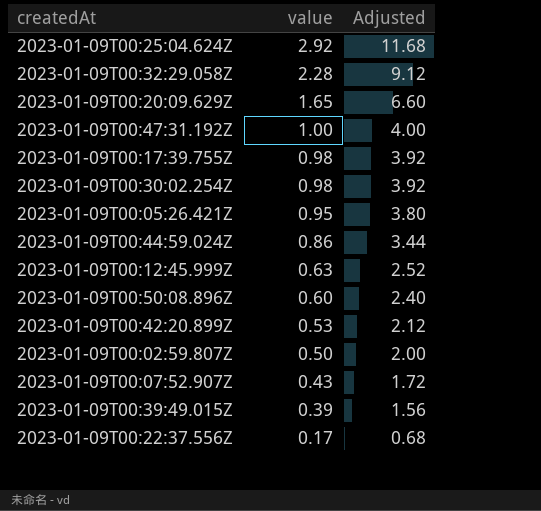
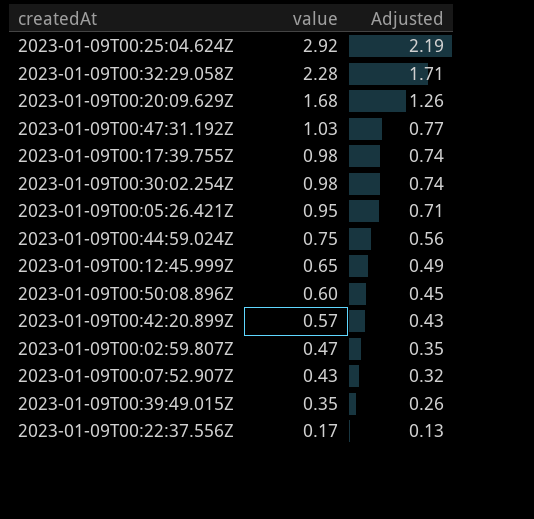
column Adjusted | formula: [value] * 4 -> [value] * 0.75
2023-01-09T00:20:09.629Z | value: 1.65 -> 1.68
2023-01-09T00:47:31.192Z | value: 1.00 -> 1.03
2023-01-09T00:44:59.024Z | value: 0.86 -> 0.75
2023-01-09T00:12:45.999Z | value: 0.63 -> 0.65
2023-01-09T00:42:20.899Z | value: 0.53 -> 0.57
2023-01-09T00:02:59.807Z | value: 0.50 -> 0.47
2023-01-09T00:39:49.015Z | value: 0.39 -> 0.35

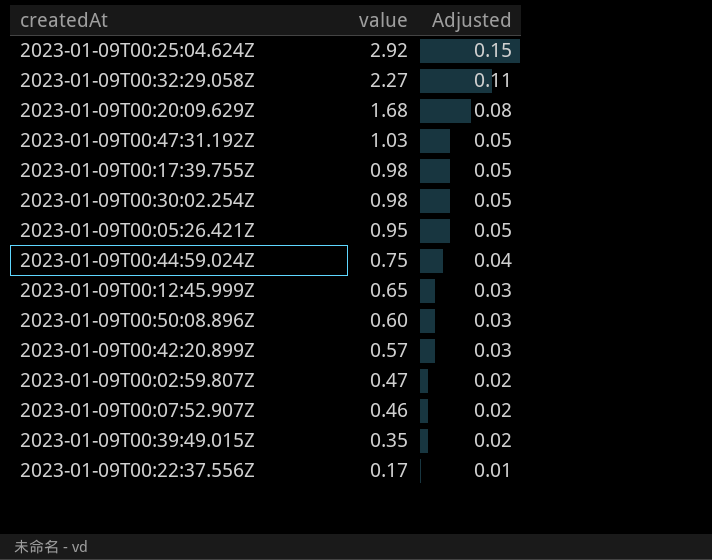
column Adjusted | formula: [value] * 0.75 -> [value] * 0.05
2023-01-09T00:32:29.058Z | value: 2.28 -> 2.27
2023-01-09T00:07:52.907Z | value: 0.43 -> 0.46

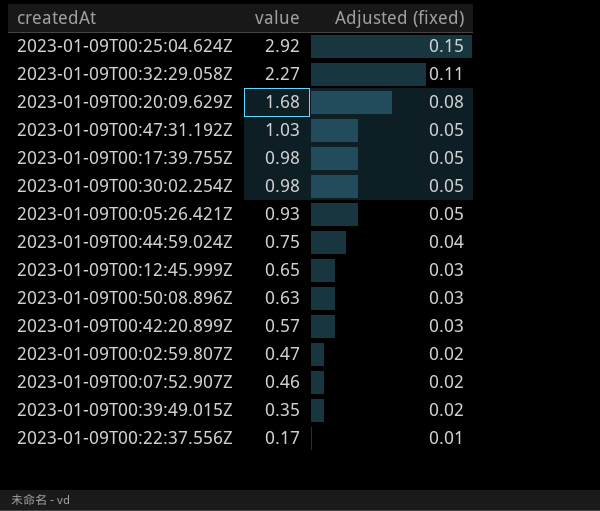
column name: Adjusted -> Adjusted (fixed)
2023-01-09T00:05:26.421Z | value: 0.95 -> 0.93
2023-01-09T00:50:08.896Z | value: 0.60 -> 0.63

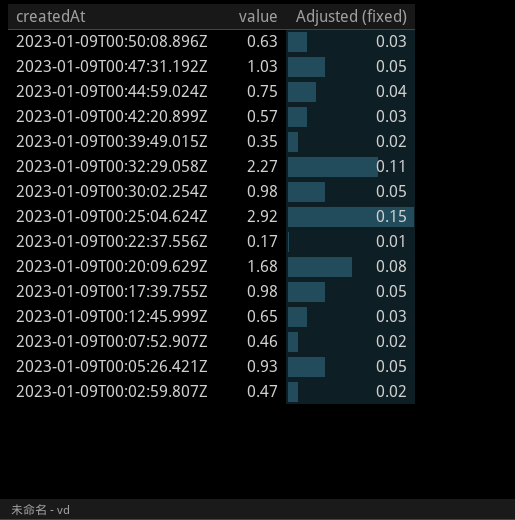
row order: value descending -> createdAt descending

